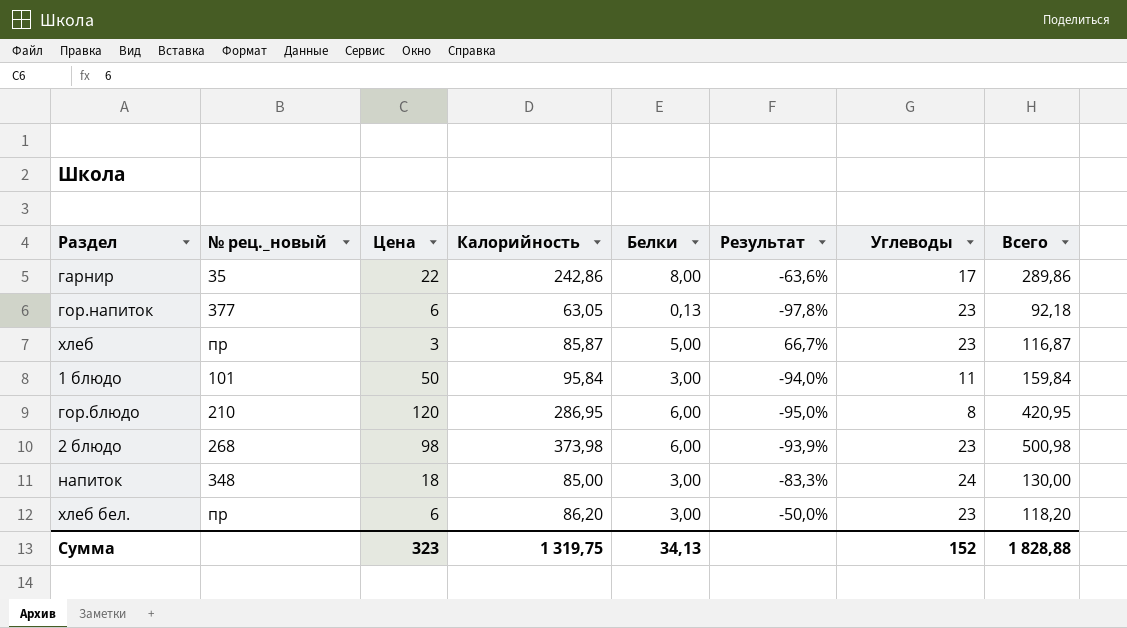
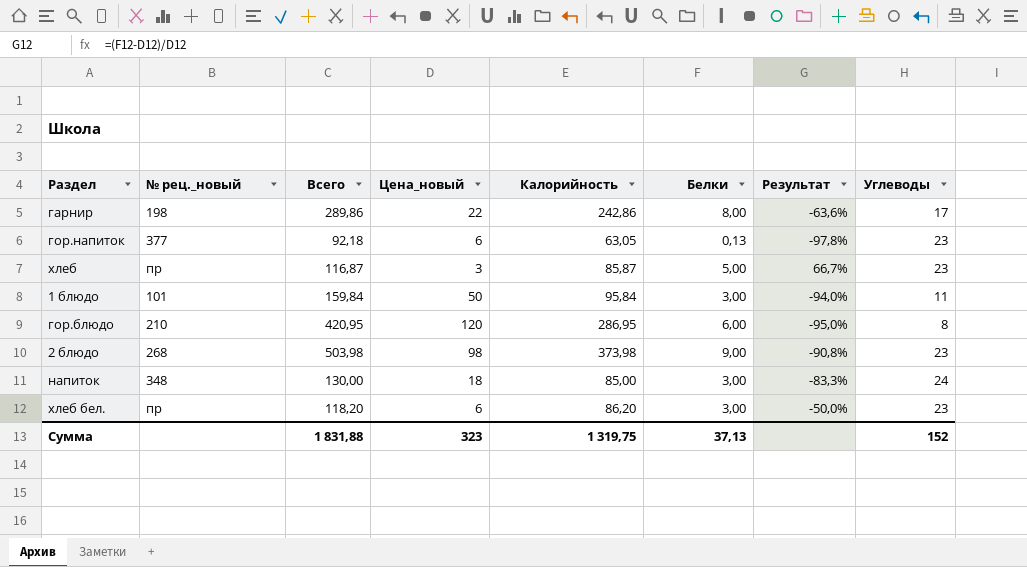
column Всего | position: 8 -> 3
column name: Цена -> Цена_новый
гарнир | № рец._новый: 35 -> 198
2 блюдо | Всего: 500,98 -> 503,98
2 блюдо | Белки: 6,00 -> 9,00
2 блюдо | Результат: -93,9% -> -90,8%
Сумма | Всего: 1 828,88 -> 1 831,88
Сумма | Белки: 34,13 -> 37,13

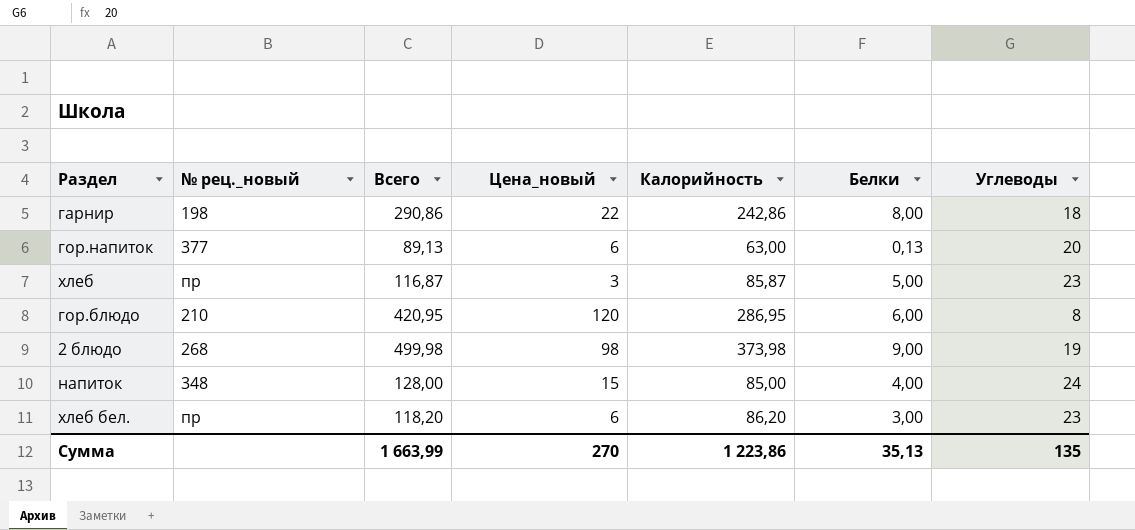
column Результат | formula: ([Белки] - [Цена_новый]) / [Цена_новый] -> none
row 1 блюдо: 101 | 159,84 | 50 | 95,84 | 3,00 | -94,0% | 11 -> none
гарнир | Всего: 289,86 -> 290,86
гарнир | Углеводы: 17 -> 18
гор.напиток | Всего: 92,18 -> 89,13
гор.напиток | Калорийность: 63,05 -> 63,00
гор.напиток | Углеводы: 23 -> 20
2 блюдо | Всего: 503,98 -> 499,98
2 блюдо | Углеводы: 23 -> 19
напиток | Всего: 130,00 -> 128,00
напиток | Цена_новый: 18 -> 15
напиток | Белки: 3,00 -> 4,00
Сумма | Всего: 1 831,88 -> 1 663,99
Сумма | Цена_новый: 323 -> 270
Сумма | Калорийность: 1 319,75 -> 1 223,86
Сумма | Белки: 37,13 -> 35,13
Сумма | Углеводы: 152 -> 135

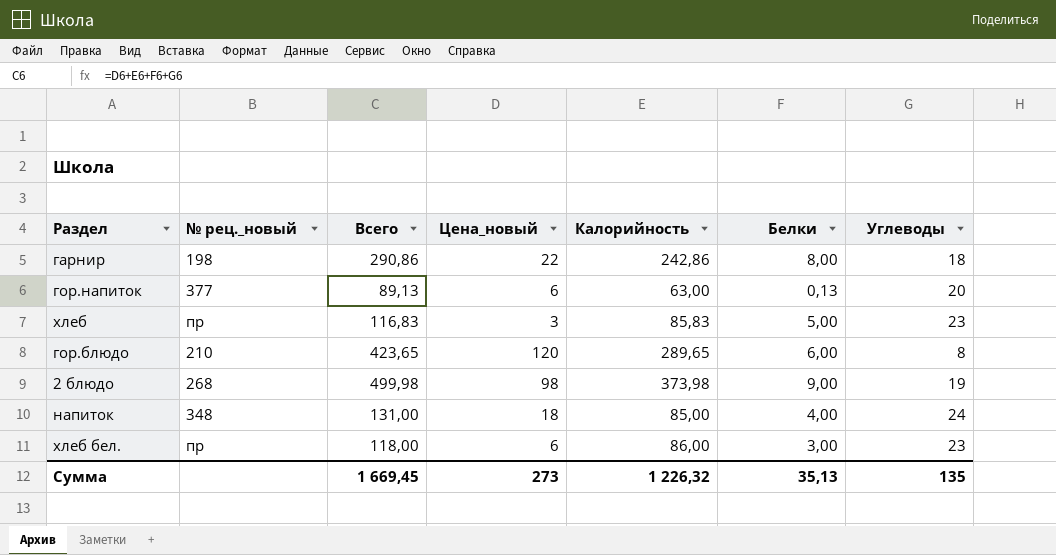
хлеб | Всего: 116,87 -> 116,83
хлеб | Калорийность: 85,87 -> 85,83
гор.блюдо | Всего: 420,95 -> 423,65
гор.блюдо | Калорийность: 286,95 -> 289,65
напиток | Всего: 128,00 -> 131,00
напиток | Цена_новый: 15 -> 18
хлеб бел. | Всего: 118,20 -> 118,00
хлеб бел. | Калорийность: 86,20 -> 86,00
Сумма | Всего: 1 663,99 -> 1 669,45
Сумма | Цена_новый: 270 -> 273
Сумма | Калорийность: 1 223,86 -> 1 226,32

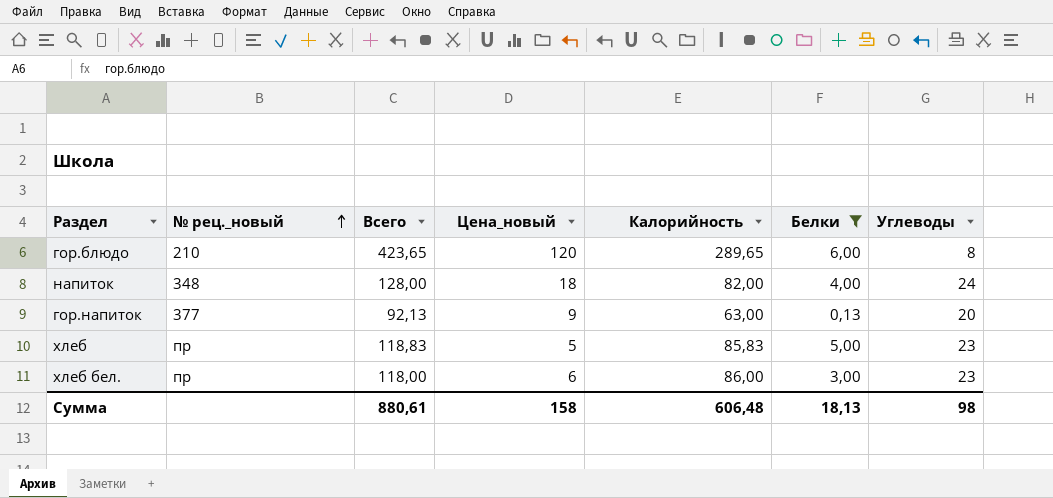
filter: none -> Белки <= 6,00
row order: none -> № рец._новый ascending
напиток | Всего: 131,00 -> 128,00
напиток | Калорийность: 85,00 -> 82,00
гор.напиток | Всего: 89,13 -> 92,13
гор.напиток | Цена_новый: 6 -> 9
хлеб | Всего: 116,83 -> 118,83
хлеб | Цена_новый: 3 -> 5
Сумма | Всего: 1 669,45 -> 880,61
Сумма | Цена_новый: 273 -> 158
Сумма | Калорийность: 1 226,32 -> 606,48
Сумма | Белки: 35,13 -> 18,13
Сумма | Углеводы: 135 -> 98

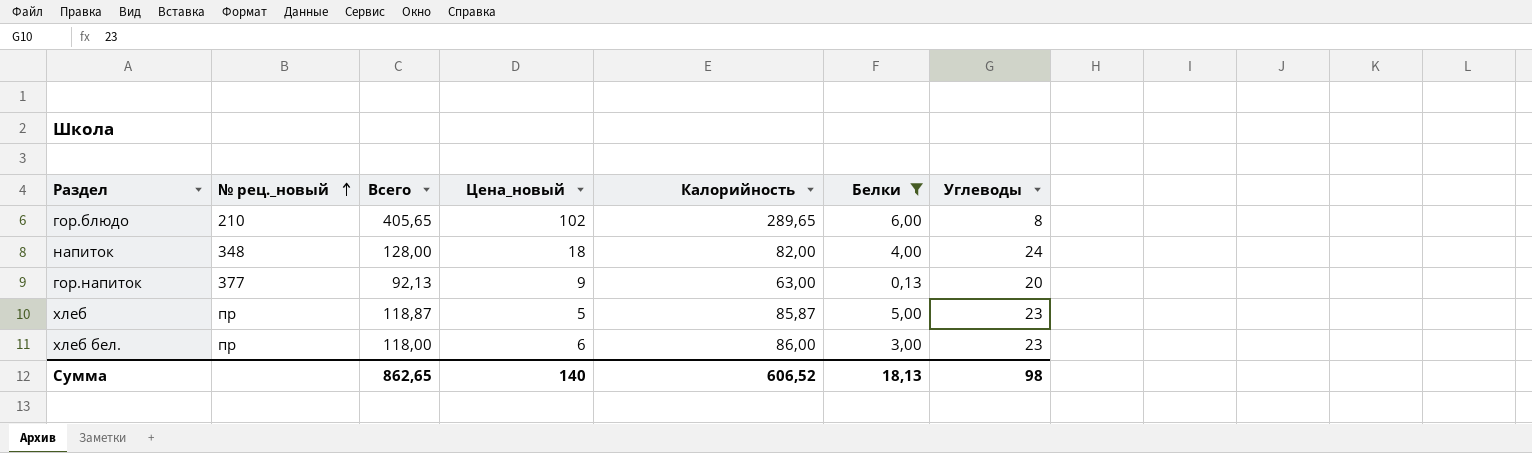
гор.блюдо | Всего: 423,65 -> 405,65
гор.блюдо | Цена_новый: 120 -> 102
хлеб | Всего: 118,83 -> 118,87
хлеб | Калорийность: 85,83 -> 85,87
Сумма | Всего: 880,61 -> 862,65
Сумма | Цена_новый: 158 -> 140
Сумма | Калорийность: 606,48 -> 606,52

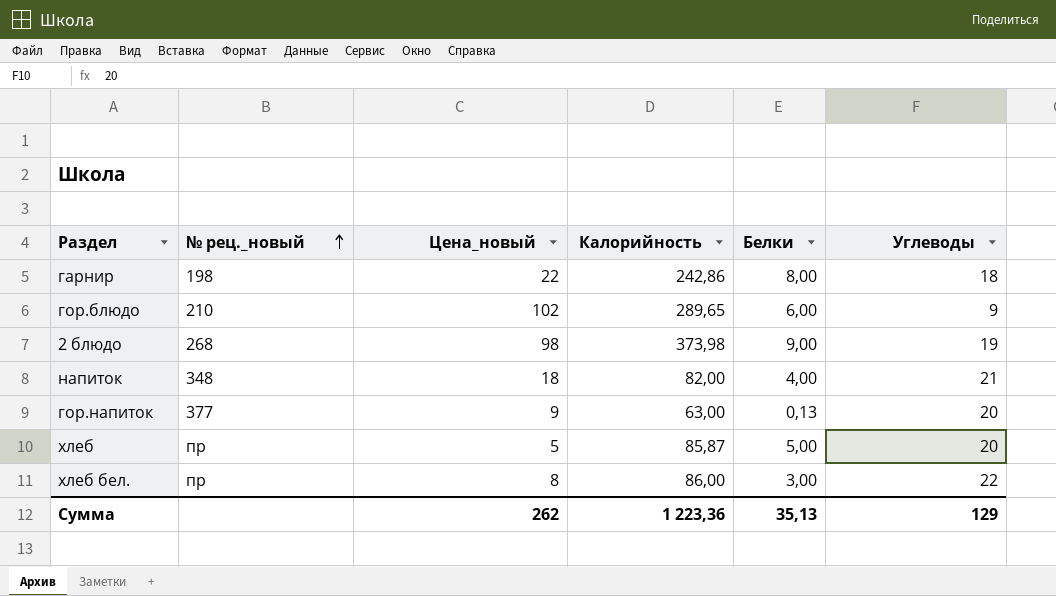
filter: Белки <= 6,00 -> none
column Всего | formula: [Цена_новый] + [Калорийность] + [Белки] + [Углеводы] -> none
гор.блюдо | Углеводы: 8 -> 9
напиток | Углеводы: 24 -> 21
хлеб | Углеводы: 23 -> 20
хлеб бел. | Цена_новый: 6 -> 8
хлеб бел. | Углеводы: 23 -> 22
Сумма | Цена_новый: 140 -> 262
Сумма | Калорийность: 606,52 -> 1 223,36
Сумма | Белки: 18,13 -> 35,13
Сумма | Углеводы: 98 -> 129

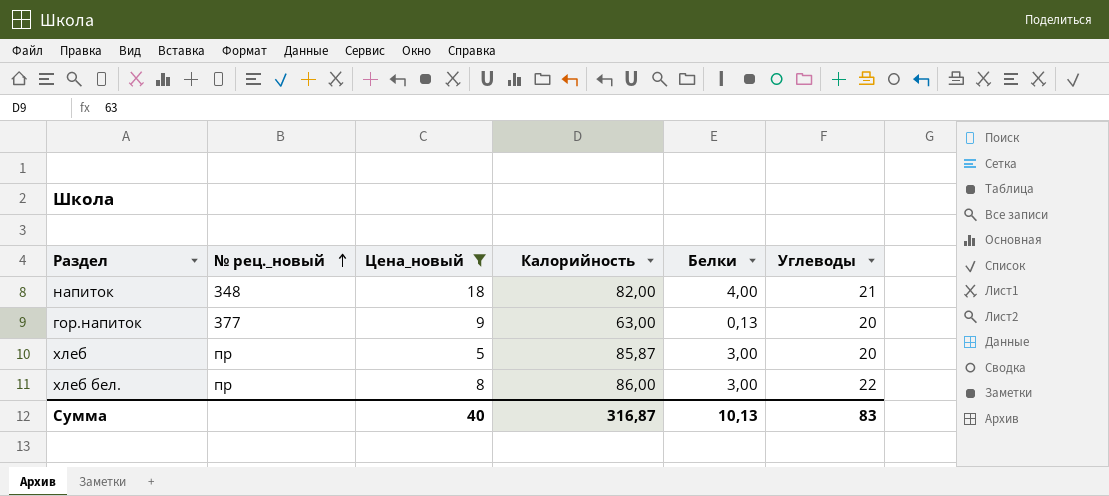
filter: none -> Цена_новый <= 18
хлеб | Белки: 5,00 -> 3,00
Сумма | Цена_новый: 262 -> 40
Сумма | Калорийность: 1 223,36 -> 316,87
Сумма | Белки: 35,13 -> 10,13
Сумма | Углеводы: 129 -> 83

